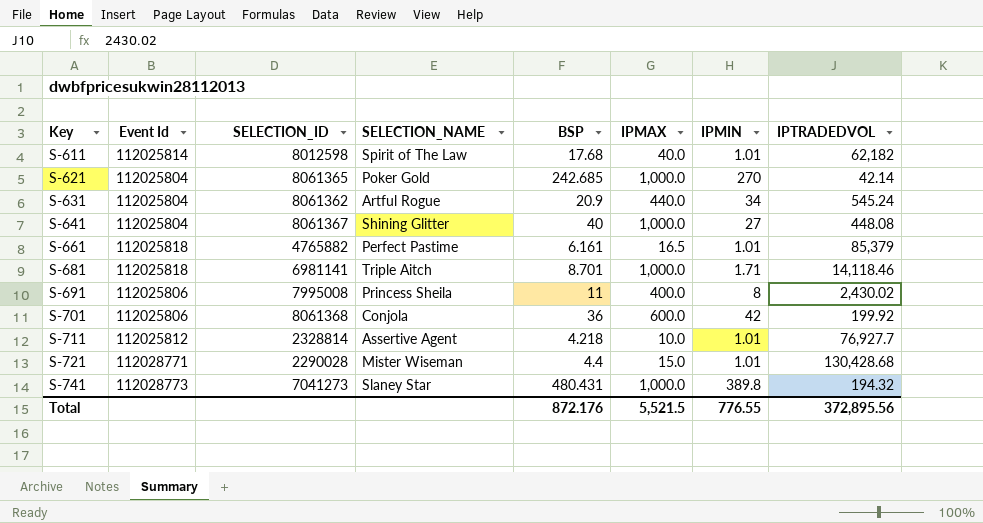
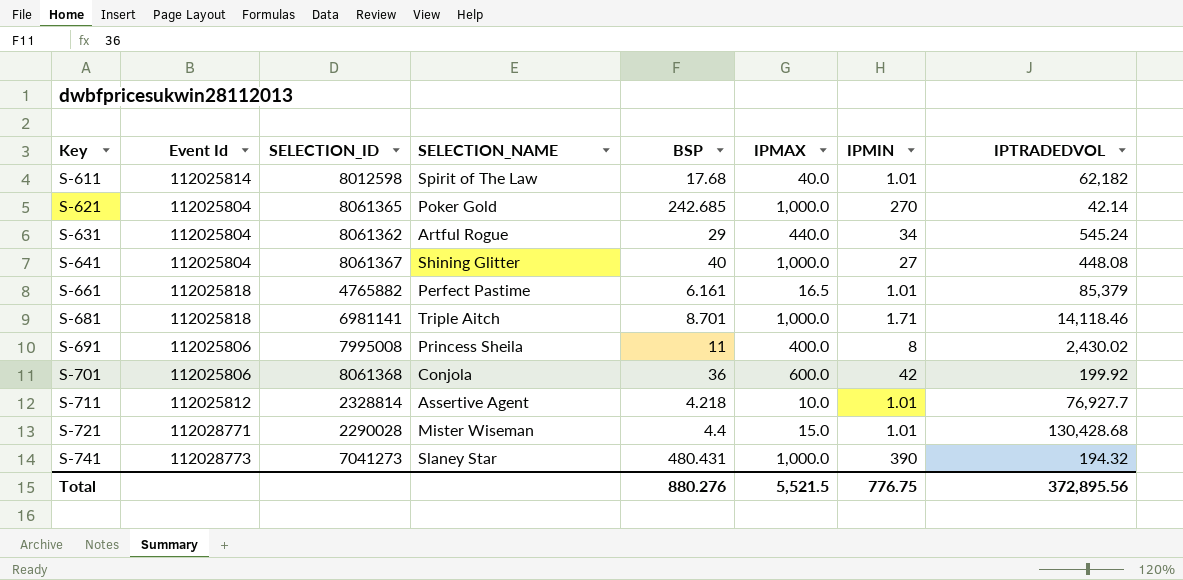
S-631 | BSP: 20.9 -> 29
S-741 | IPMIN: 389.8 -> 390
Total | BSP: 872.176 -> 880.276
Total | IPMIN: 776.55 -> 776.75

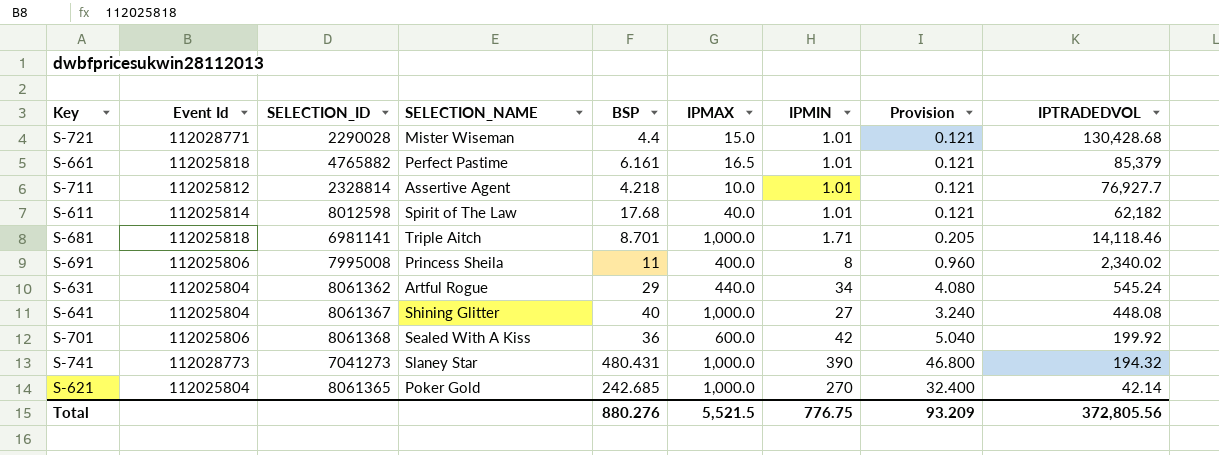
row order: Key ascending -> IPTRADEDVOL descending
column Provision | formula: none -> [IPMIN] * 0.12
S-691 | IPTRADEDVOL: 2,430.02 -> 2,340.02
S-701 | SELECTION_NAME: Conjola -> Sealed With A Kiss
Total | IPTRADEDVOL: 372,895.56 -> 372,805.56

